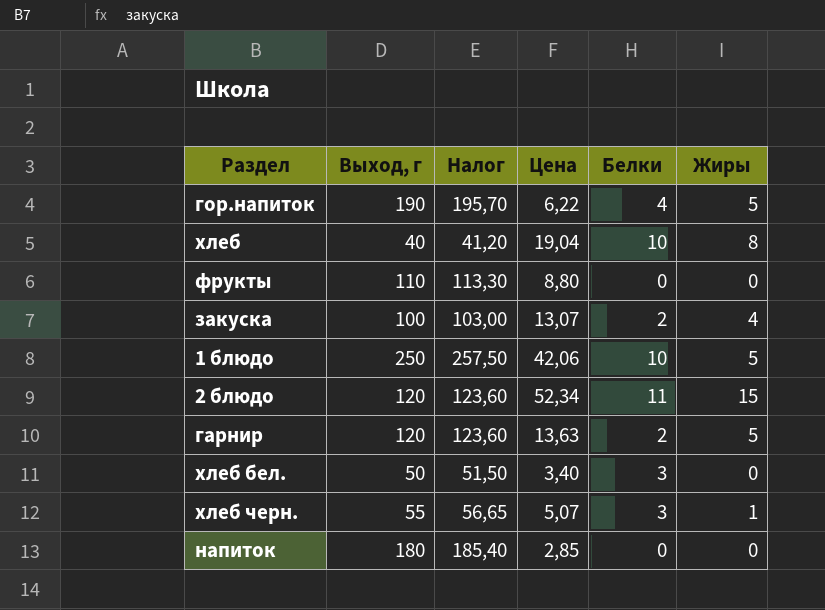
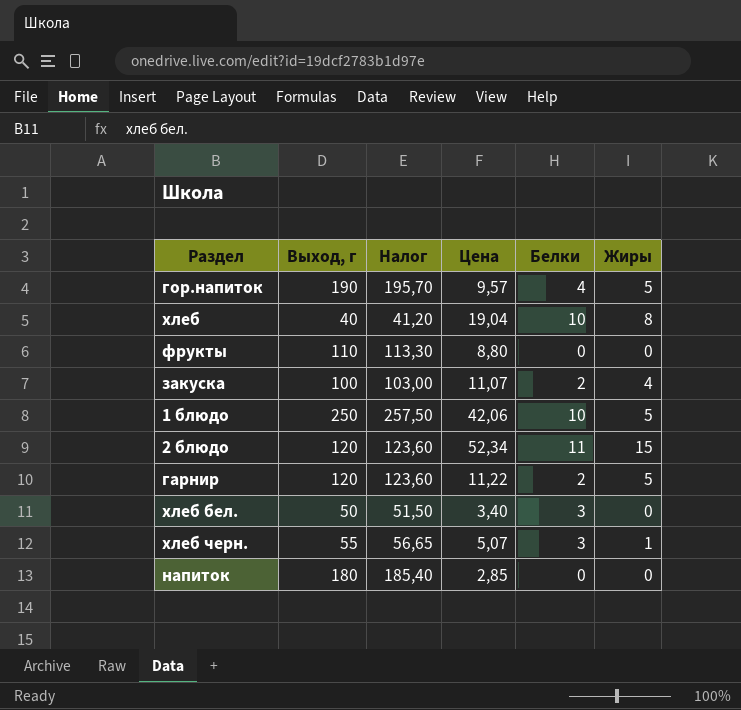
гор.напиток | Цена: 6,22 -> 9,57
закуска | Цена: 13,07 -> 11,07
гарнир | Цена: 13,63 -> 11,22

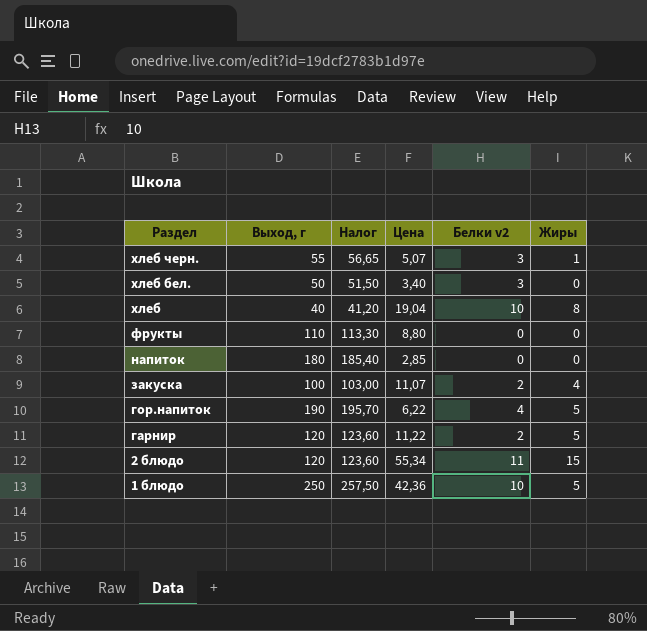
row order: none -> Раздел descending
column name: Белки -> Белки v2
гор.напиток | Цена: 9,57 -> 6,22
2 блюдо | Цена: 52,34 -> 55,34
1 блюдо | Цена: 42,06 -> 42,36

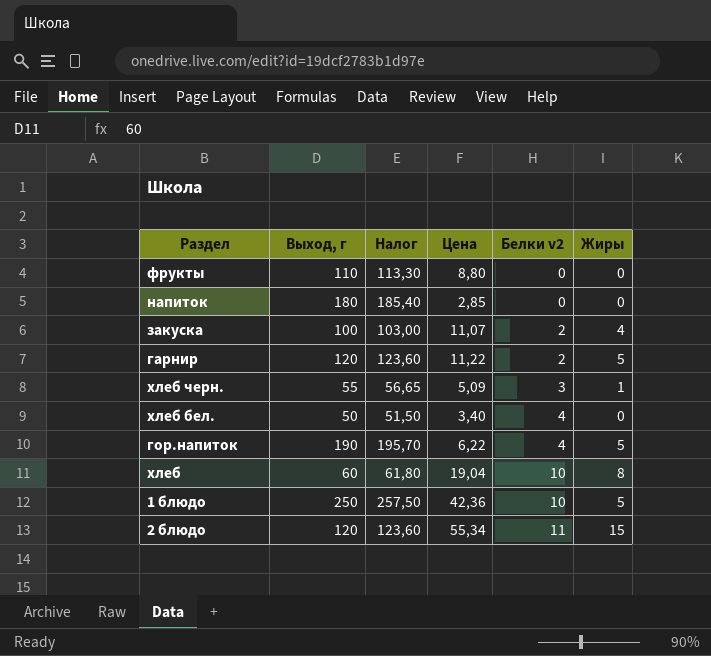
row order: Раздел descending -> Белки v2 ascending
хлеб черн. | Цена: 5,07 -> 5,09
хлеб бел. | Белки v2: 3 -> 4
хлеб | Выход, г: 40 -> 60
хлеб | Налог: 41,20 -> 61,80

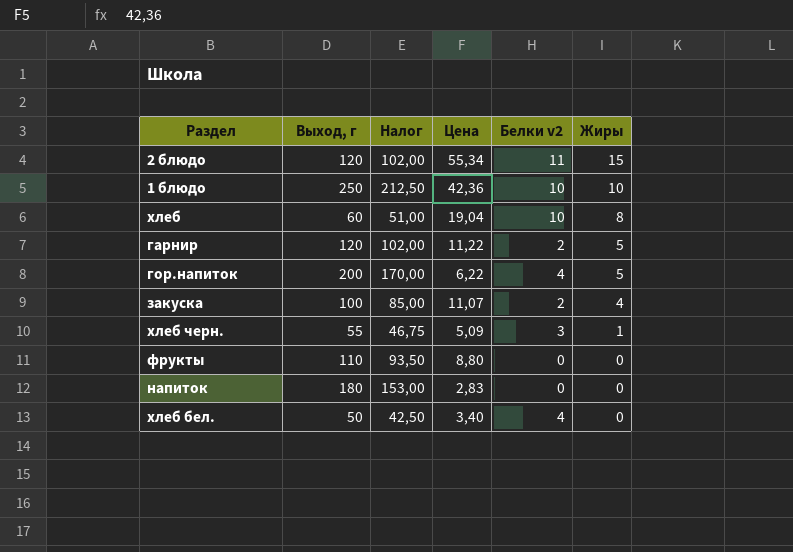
row order: Белки v2 ascending -> Жиры descending
column Налог | formula: [Выход, г] * 1,03 -> [Выход, г] * 0,85
1 блюдо | Жиры: 5 -> 10
гор.напиток | Выход, г: 190 -> 200
напиток | Цена: 2,85 -> 2,83

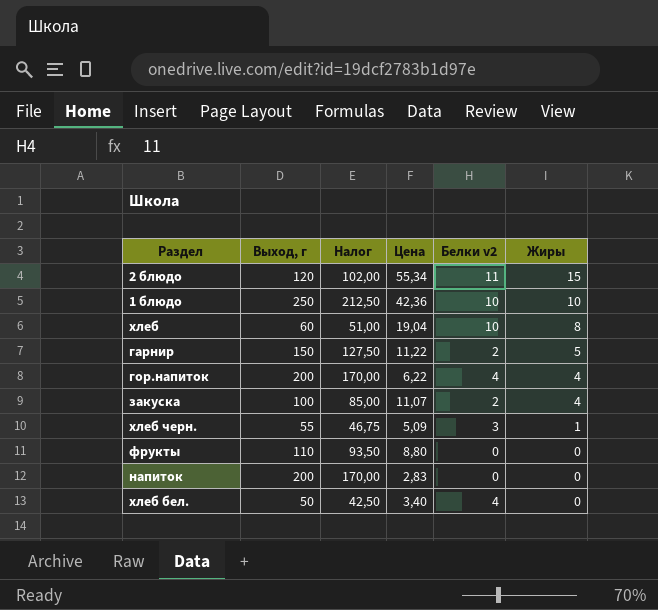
гарнир | Выход, г: 120 -> 150
гарнир | Налог: 102,00 -> 127,50
гор.напиток | Жиры: 5 -> 4
напиток | Выход, г: 180 -> 200
напиток | Налог: 153,00 -> 170,00

